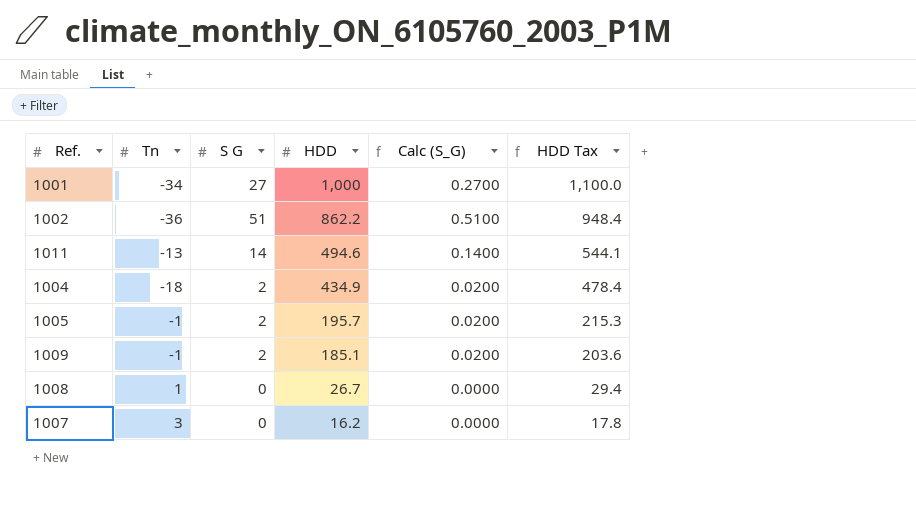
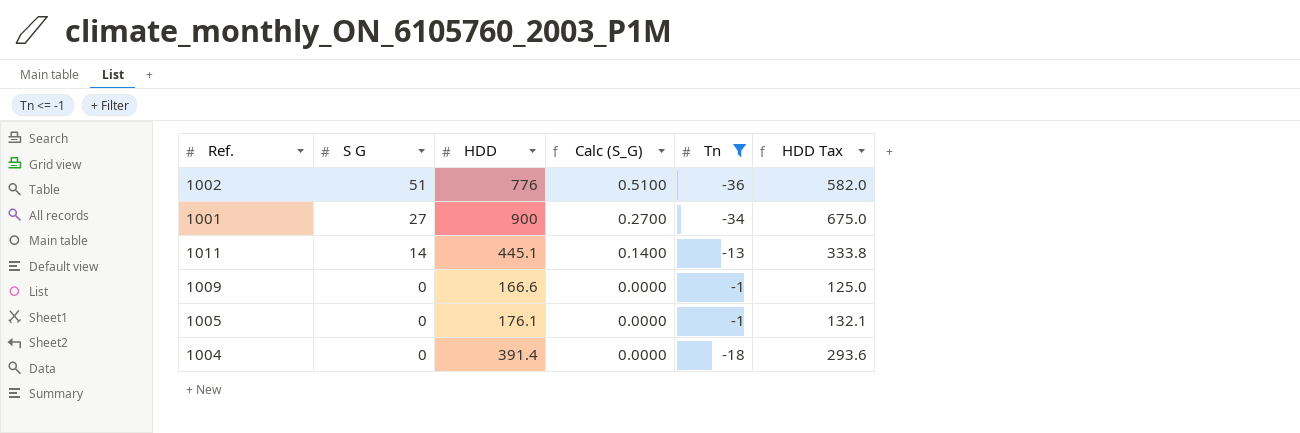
filter: none -> Tn <= -1
row order: HDD descending -> S G descending
column Tn | position: 2 -> 5
column HDD Tax | formula: [HDD] * 1.1 -> [HDD] * 0.75
1002 | HDD: 862.2 -> 776
1001 | HDD: 1,000 -> 900
1011 | HDD: 494.6 -> 445.1
1009 | S G: 2 -> 0
1009 | HDD: 185.1 -> 166.6
1009 | Calc (S_G): 0.0200 -> 0.0000
1005 | S G: 2 -> 0
1005 | HDD: 195.7 -> 176.1
1005 | Calc (S_G): 0.0200 -> 0.0000
1004 | S G: 2 -> 0
1004 | HDD: 434.9 -> 391.4
1004 | Calc (S_G): 0.0200 -> 0.0000

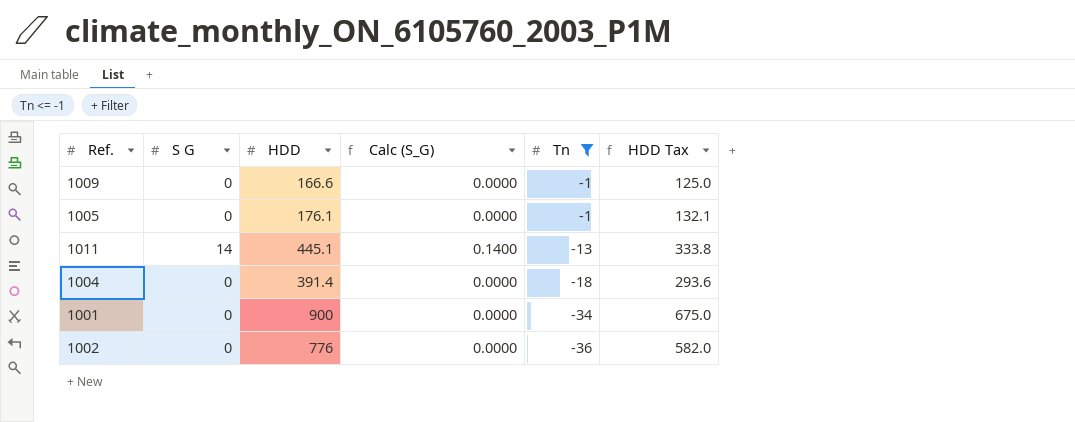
row order: S G descending -> Tn descending
1001 | S G: 27 -> 0
1001 | Calc (S_G): 0.2700 -> 0.0000
1002 | S G: 51 -> 0
1002 | Calc (S_G): 0.5100 -> 0.0000

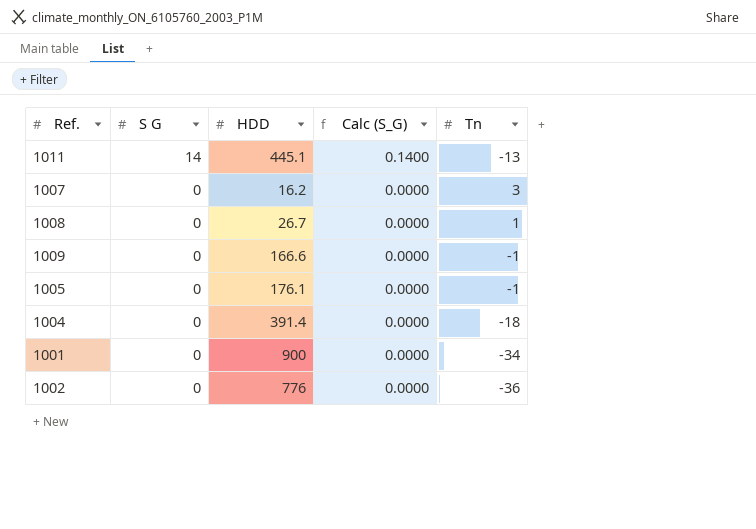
filter: Tn <= -1 -> none
row order: Tn descending -> S G descending
column HDD Tax | formula: [HDD] * 0.75 -> none

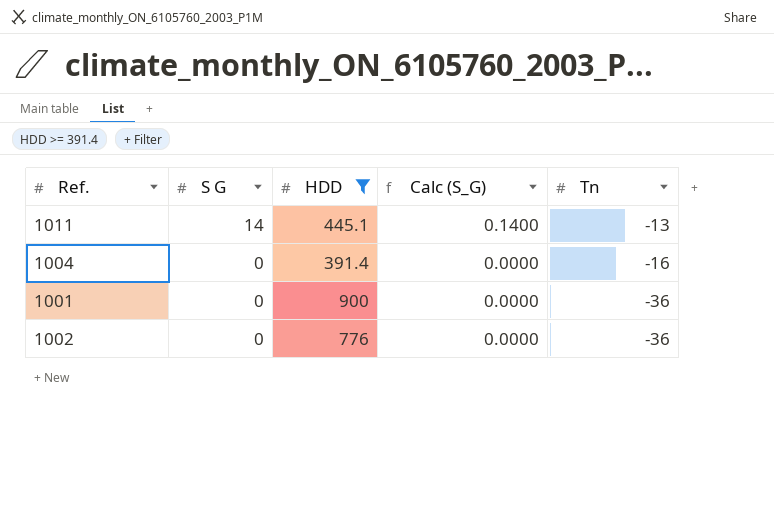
filter: none -> HDD >= 391.4
1004 | Tn: -18 -> -16
1001 | Tn: -34 -> -36

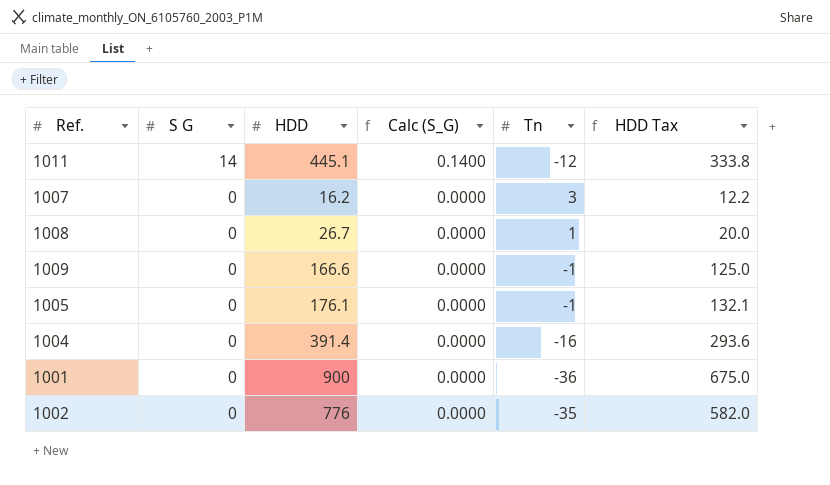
filter: HDD >= 391.4 -> none
column HDD Tax | formula: none -> [HDD] * 0.75
1011 | Tn: -13 -> -12
1002 | Tn: -36 -> -35

